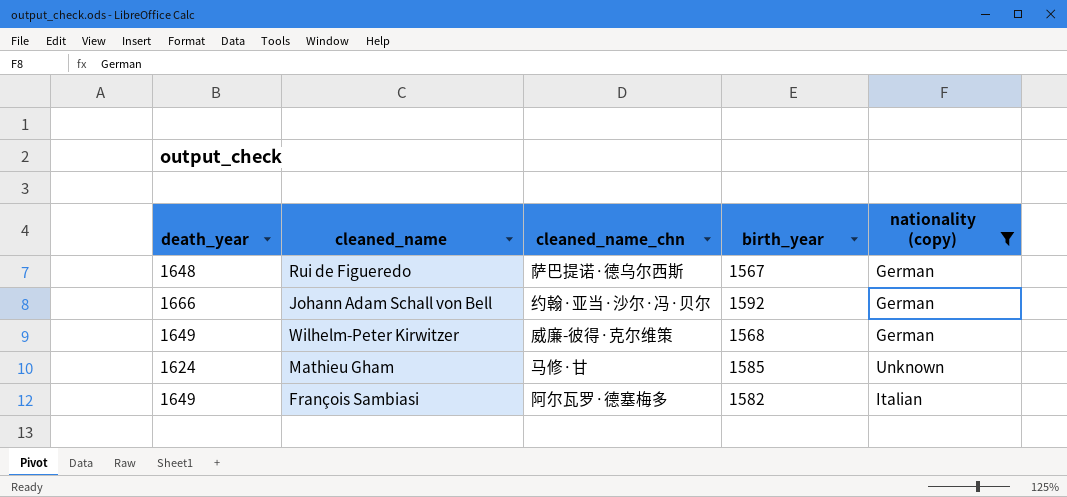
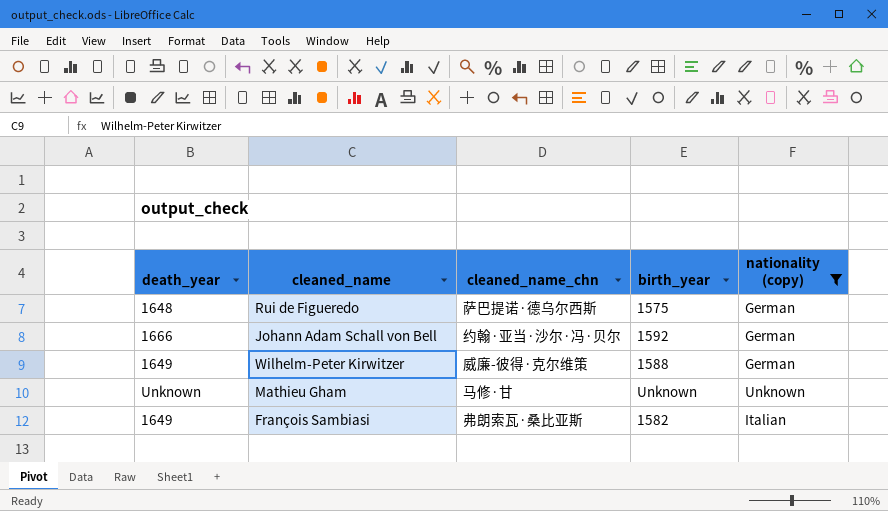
Rui de Figueredo | birth_year: 1567 -> 1575
Wilhelm-Peter Kirwitzer | birth_year: 1568 -> 1588
Mathieu Gham | death_year: 1624 -> Unknown
Mathieu Gham | birth_year: 1585 -> Unknown
François Sambiasi | cleaned_name_chn: 阿尔瓦罗·德塞梅多 -> 弗朗索瓦·桑比亚斯

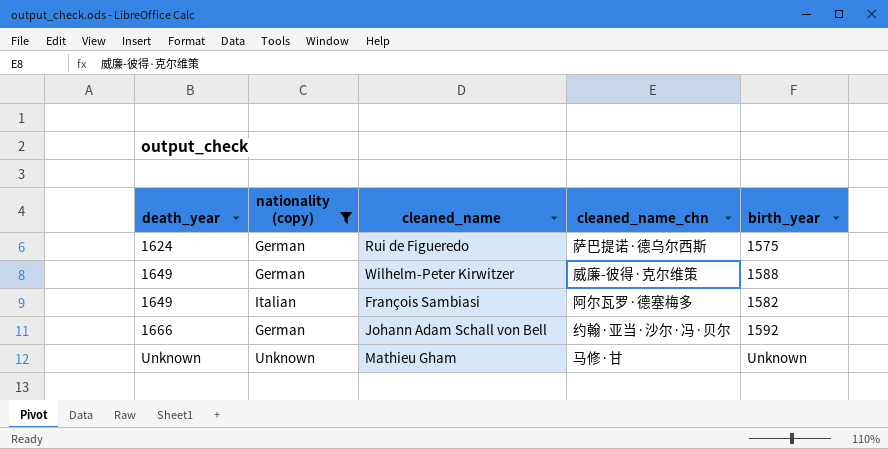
row order: none -> death_year ascending
column nationality (copy) | position: 5 -> 2
Rui de Figueredo | death_year: 1648 -> 1624
François Sambiasi | cleaned_name_chn: 弗朗索瓦·桑比亚斯 -> 阿尔瓦罗·德塞梅多

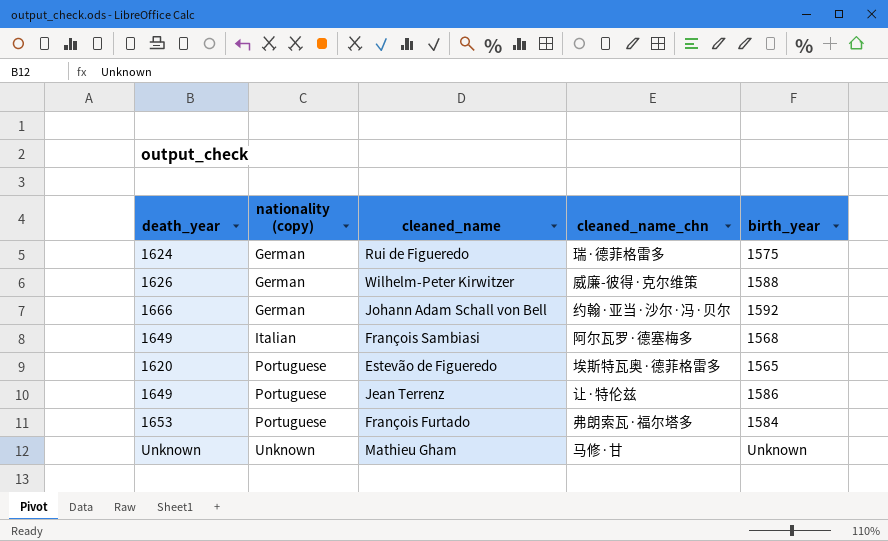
filter: nationality (copy) != Portuguese -> none
row order: death_year ascending -> nationality (copy) ascending
Rui de Figueredo | cleaned_name_chn: 萨巴提诺·德乌尔西斯 -> 瑞·德菲格雷多
Wilhelm-Peter Kirwitzer | death_year: 1649 -> 1626
François Sambiasi | birth_year: 1582 -> 1568

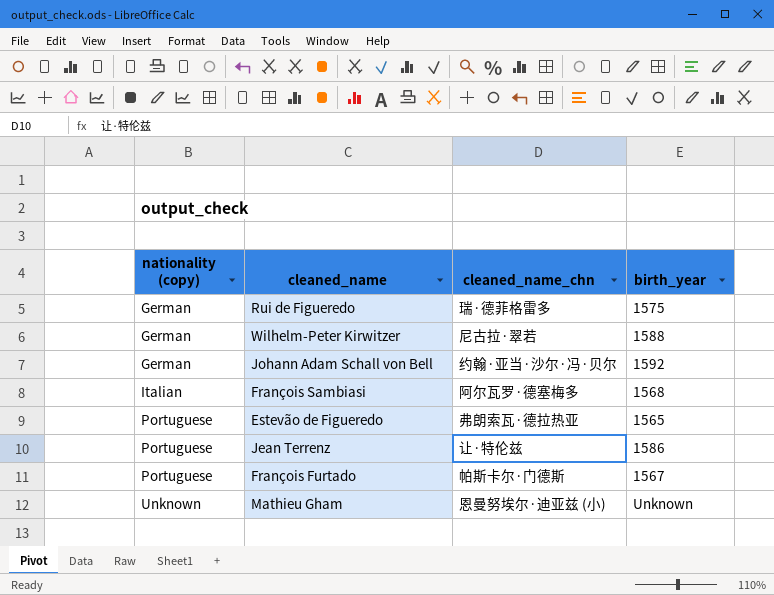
column death_year | position: 1 -> none
Wilhelm-Peter Kirwitzer | cleaned_name_chn: 威廉-彼得·克尔维策 -> 尼古拉·翠若
Estevão de Figueredo | cleaned_name_chn: 埃斯特瓦奥·德菲格雷多 -> 弗朗索瓦·德拉热亚
François Furtado | cleaned_name_chn: 弗朗索瓦·福尔塔多 -> 帕斯卡尔·门德斯
François Furtado | birth_year: 1584 -> 1567
Mathieu Gham | cleaned_name_chn: 马修·甘 -> 恩曼努埃尔·迪亚兹 (小)

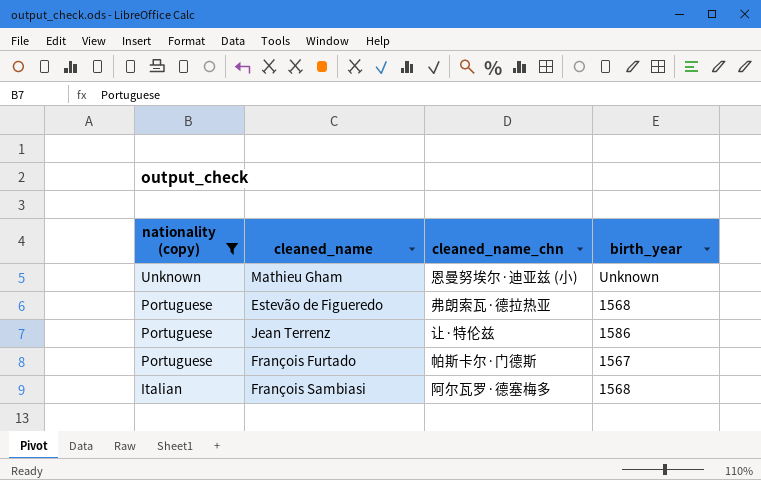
filter: none -> nationality (copy) != German
row order: nationality (copy) ascending -> nationality (copy) descending
Estevão de Figueredo | birth_year: 1565 -> 1568

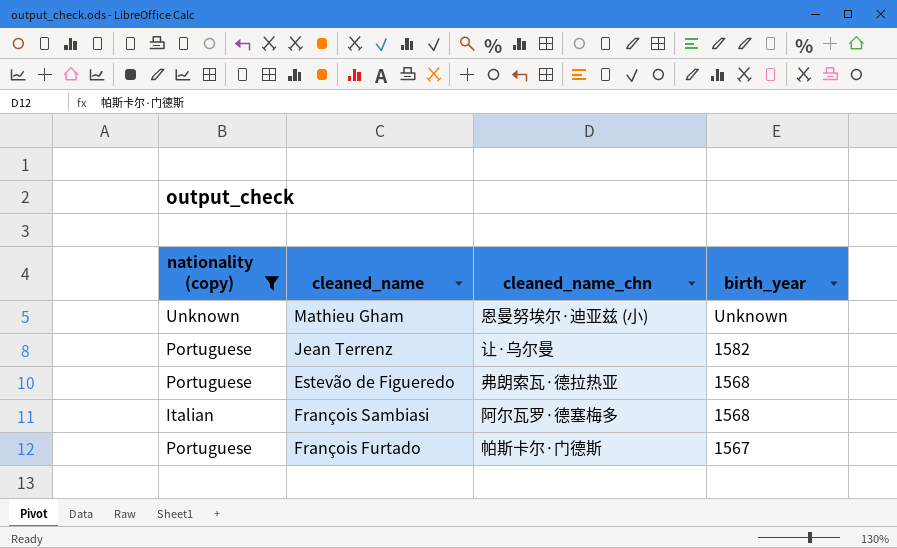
row order: nationality (copy) descending -> birth_year descending
Jean Terrenz | cleaned_name_chn: 让·特伦兹 -> 让·乌尔曼
Jean Terrenz | birth_year: 1586 -> 1582

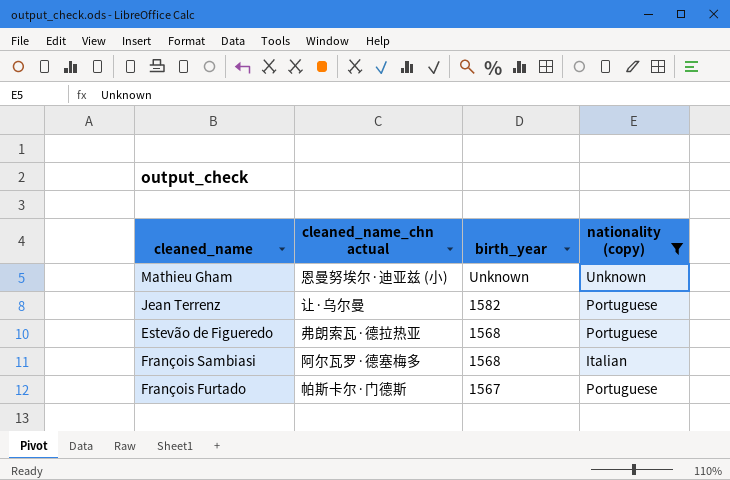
column name: cleaned_name_chn -> cleaned_name_chn actual
column nationality (copy) | position: 1 -> 4

